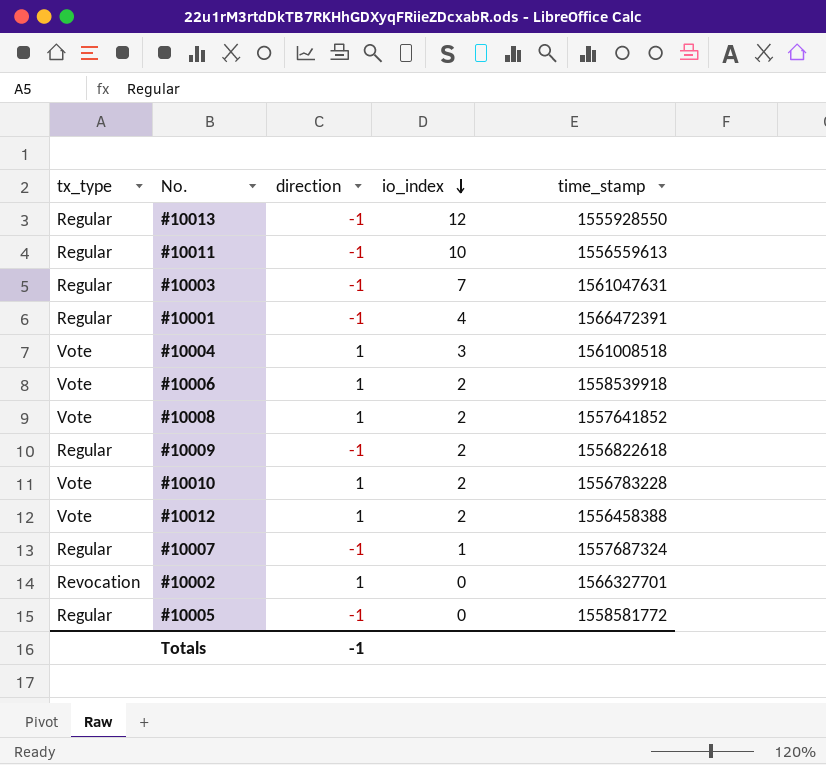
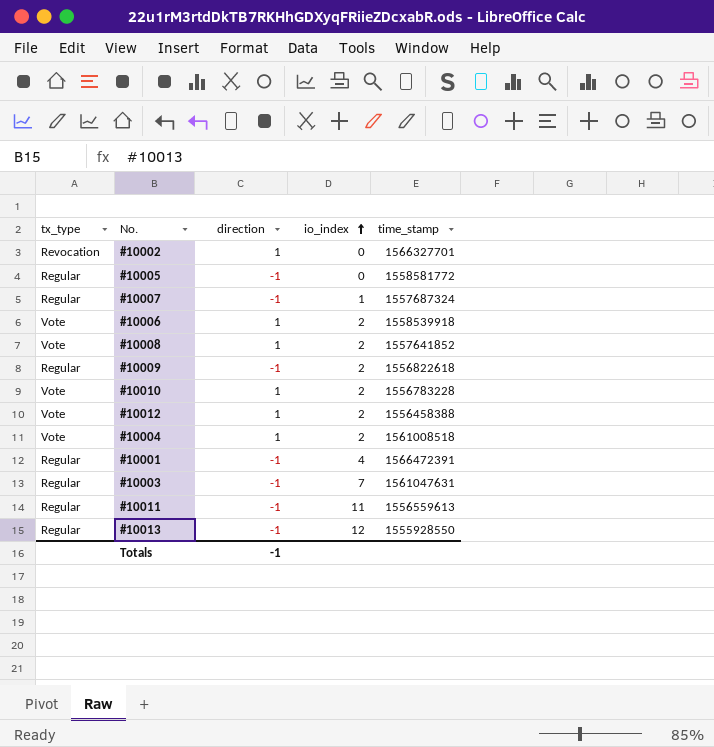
row order: io_index descending -> io_index ascending
#10004 | io_index: 3 -> 2
#10011 | io_index: 10 -> 11

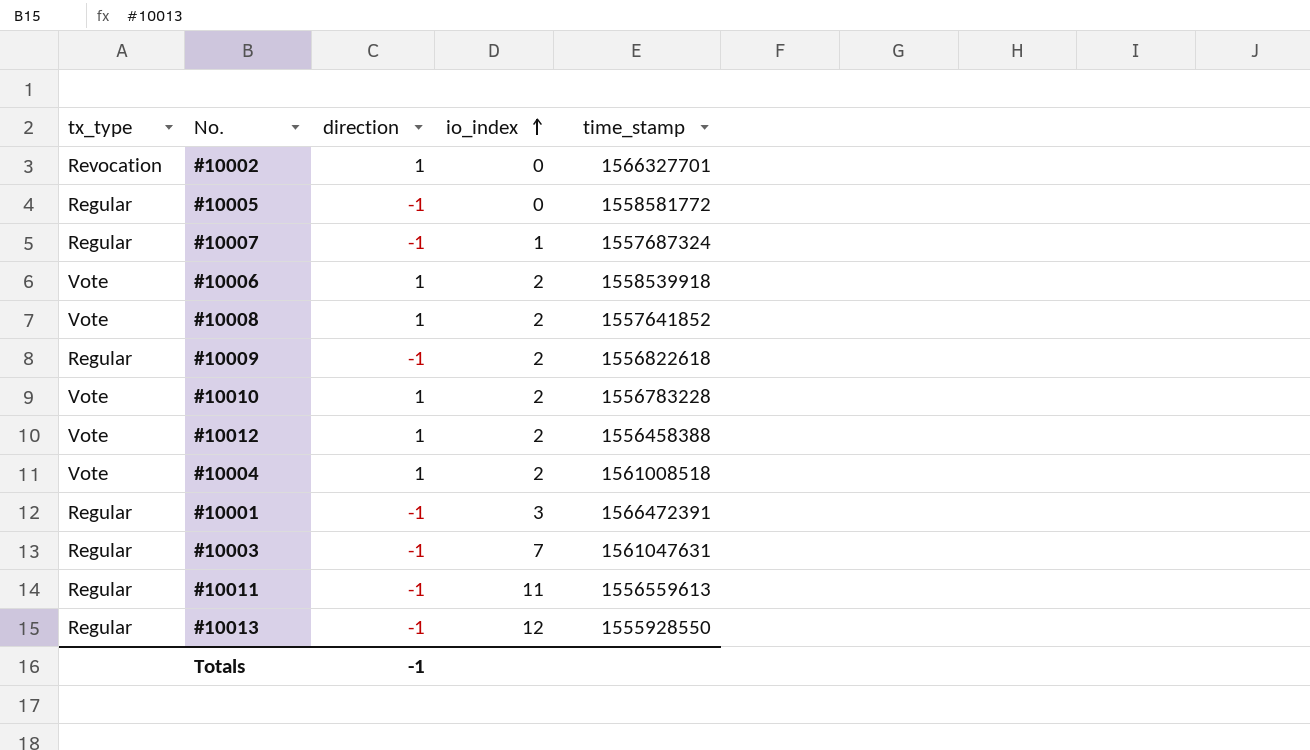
#10001 | io_index: 4 -> 3

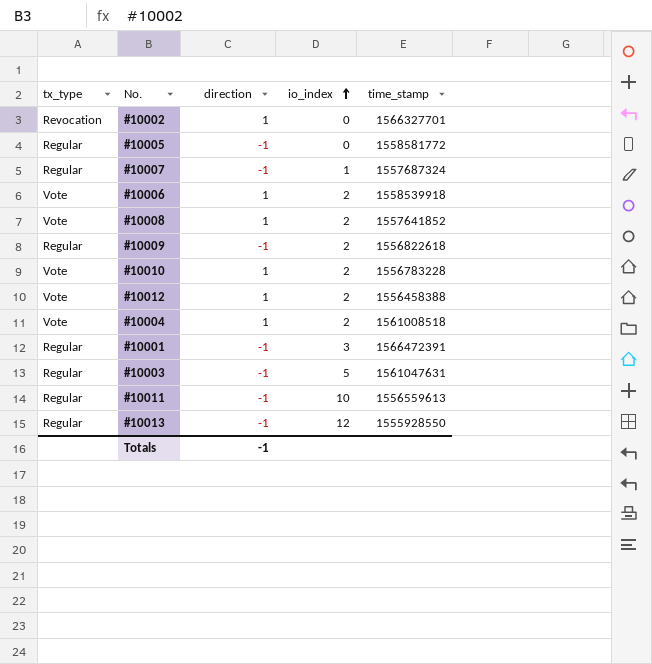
#10003 | io_index: 7 -> 5
#10011 | io_index: 11 -> 10

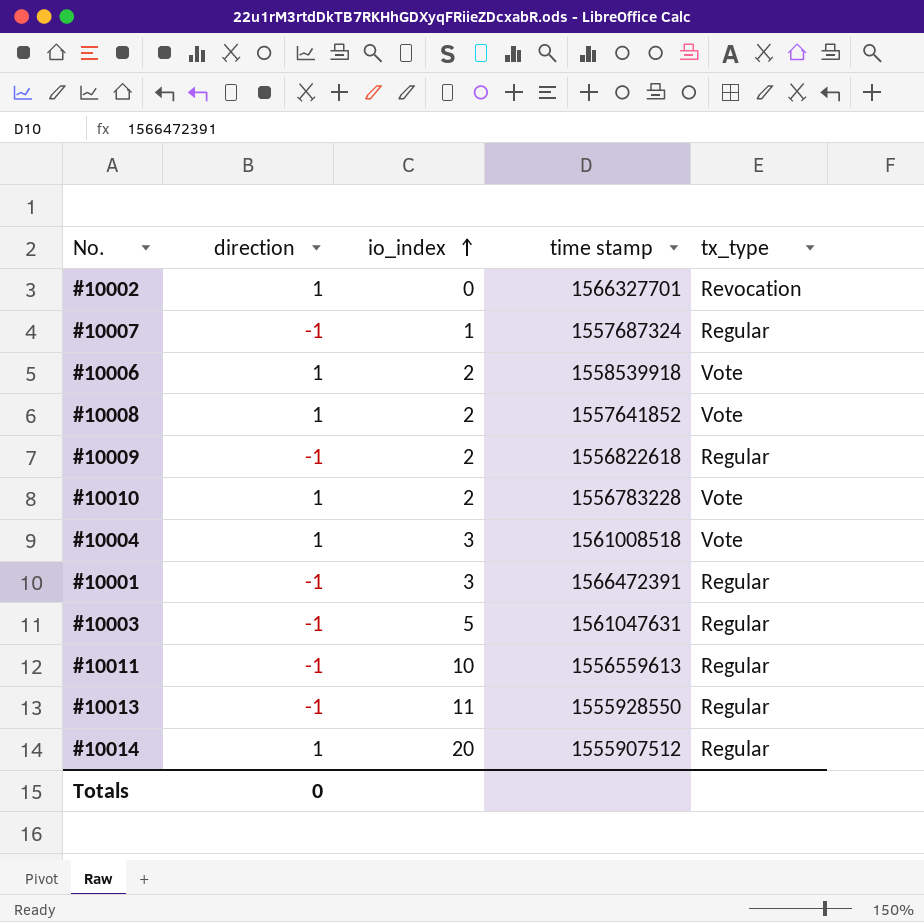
column name: time_stamp -> time stamp
column tx_type | position: 1 -> 5
row #10005: Regular | -1 | 0 | 1558581772 -> none
row #10012: Vote | 1 | 2 | 1556458388 -> none
#10004 | io_index: 2 -> 3
#10013 | io_index: 12 -> 11
row #10014: none -> 1 | 20 | 1555907512 | Regular
Totals | direction: -1 -> 0

